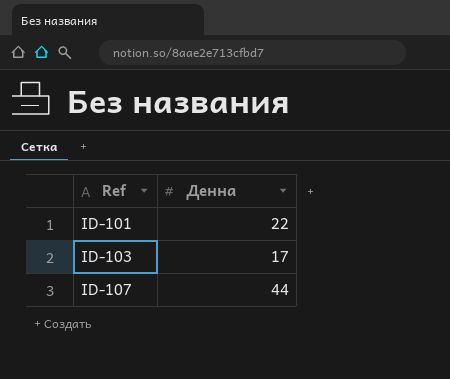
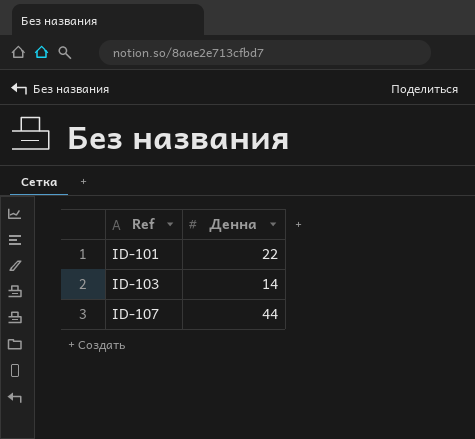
ID-103 | Денна: 17 -> 14

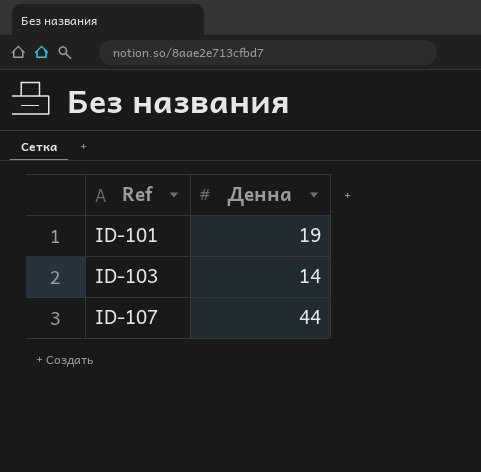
ID-101 | Денна: 22 -> 19

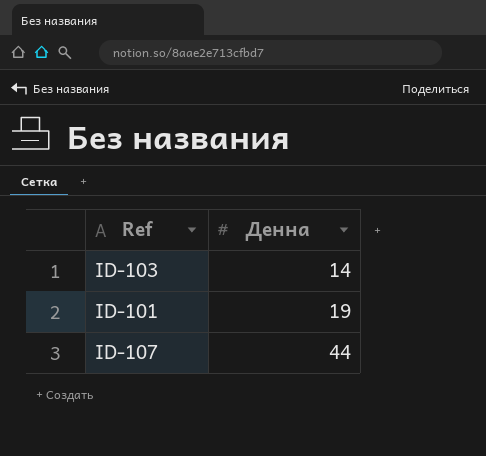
row order: Ref ascending -> Денна ascending

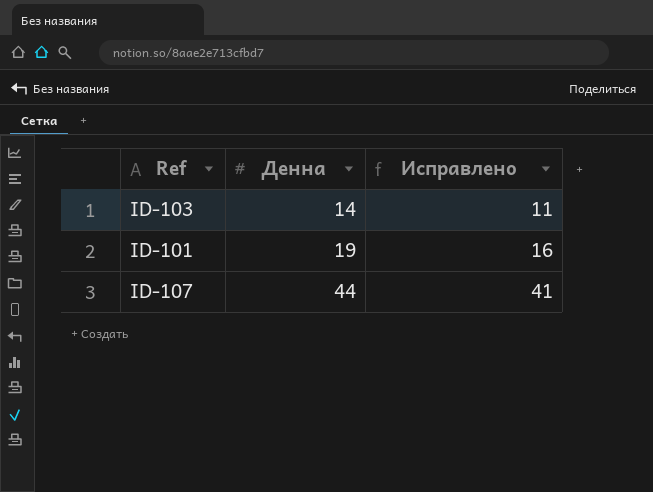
column Исправлено | formula: none -> [Денна] - 3

